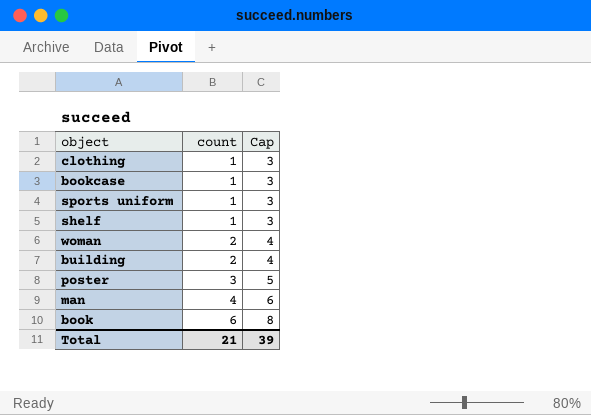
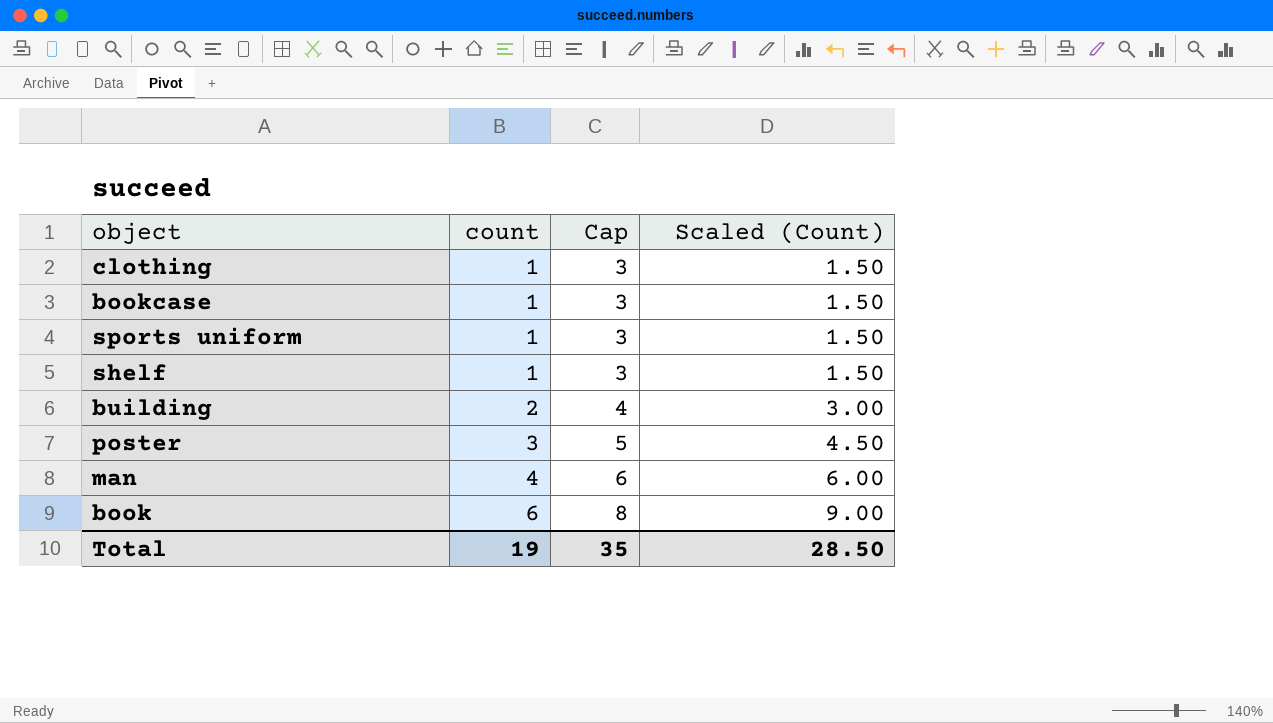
column Scaled (Count) | formula: none -> [count] * 1.5
row woman: 2 | 4 -> none
Total | count: 21 -> 19
Total | Cap: 39 -> 35

